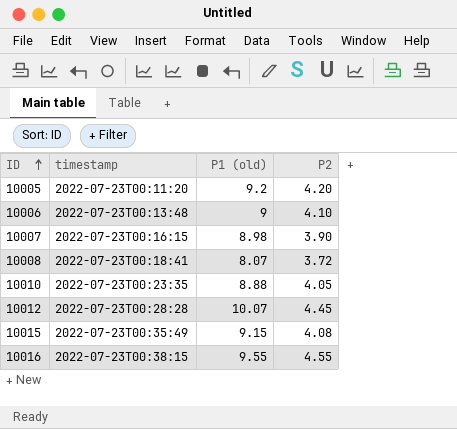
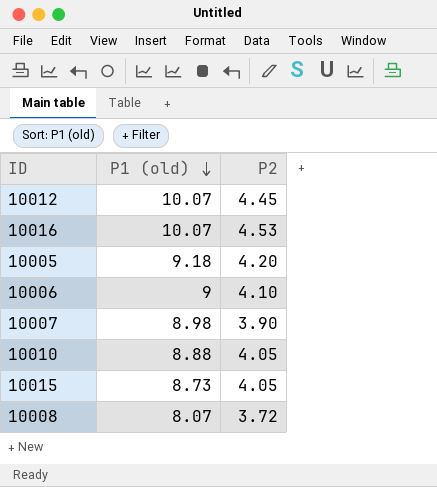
row order: ID ascending -> P1 (old) descending
column timestamp | position: 2 -> none
10016 | P1 (old): 9.55 -> 10.07
10016 | P2: 4.55 -> 4.53
10005 | P1 (old): 9.2 -> 9.18
10015 | P1 (old): 9.15 -> 8.73
10015 | P2: 4.08 -> 4.05

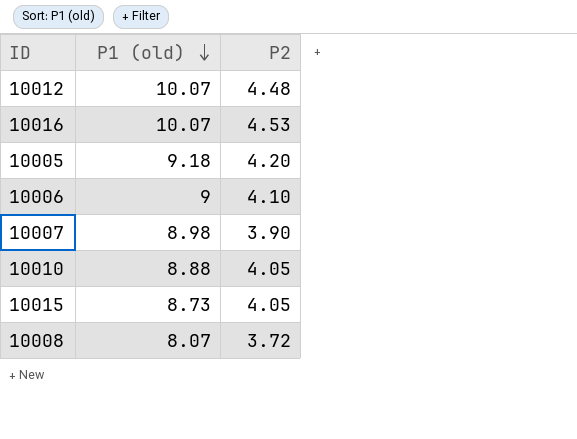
10012 | P2: 4.45 -> 4.48

